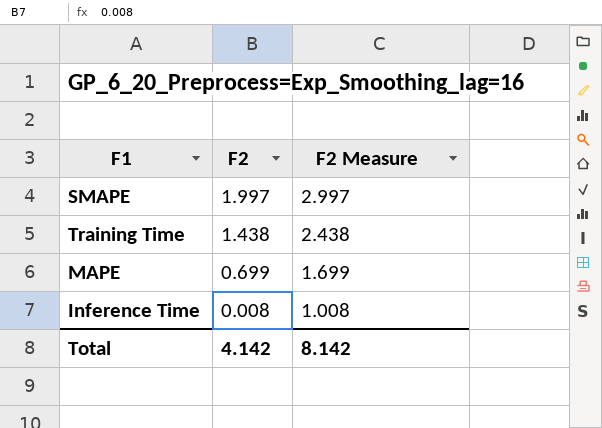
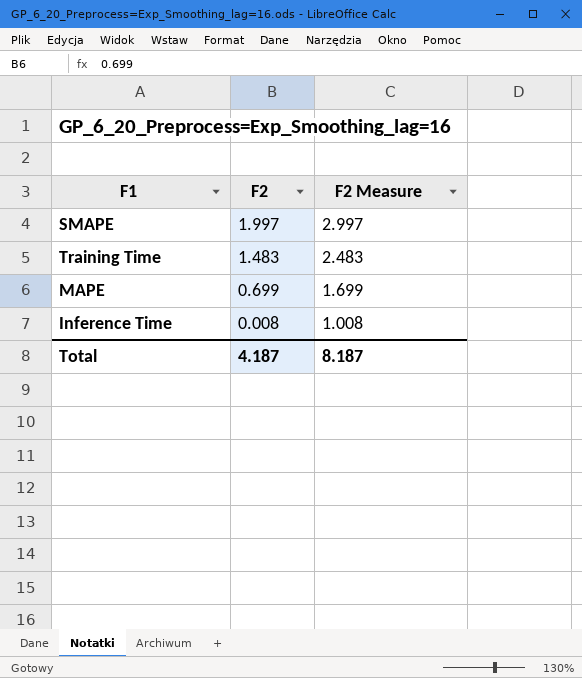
Training Time | F2: 1.438 -> 1.483
Training Time | F2 Measure: 2.438 -> 2.483
Total | F2: 4.142 -> 4.187
Total | F2 Measure: 8.142 -> 8.187

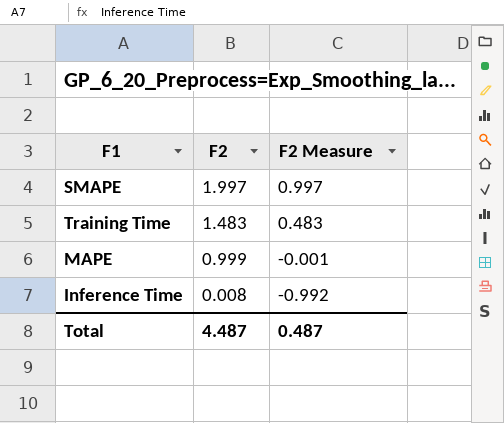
column F2 Measure | formula: [F2] + 1 -> [F2] - 1
MAPE | F2: 0.699 -> 0.999
Total | F2: 4.187 -> 4.487
Total | F2 Measure: 8.187 -> 0.487

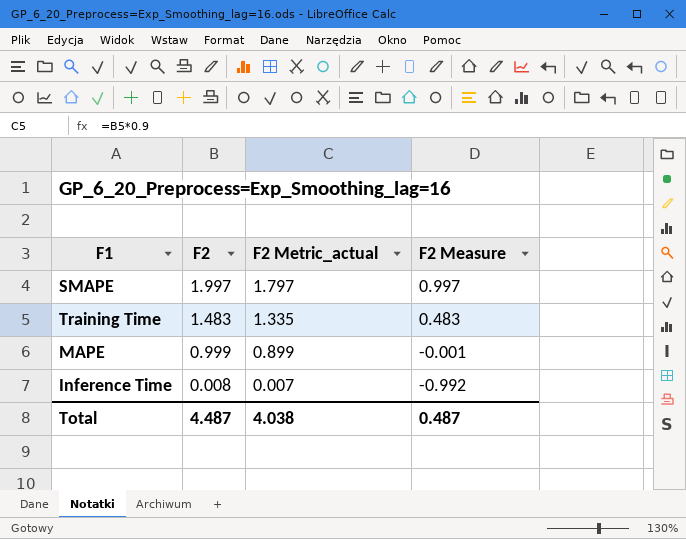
column F2 Metric_actual | formula: none -> [F2] * 0.9

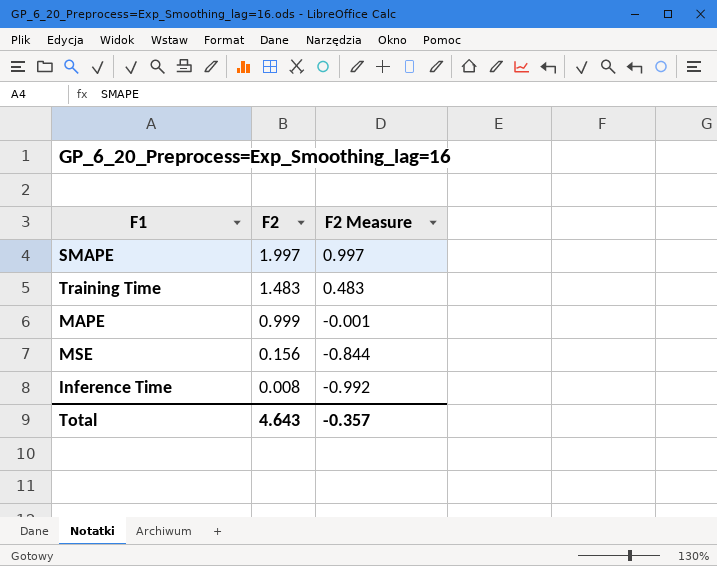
column F2 Metric_actual | formula: [F2] * 0.9 -> none
row MSE: none -> 0.156 | -0.844
Total | F2: 4.487 -> 4.643
Total | F2 Measure: 0.487 -> -0.357

